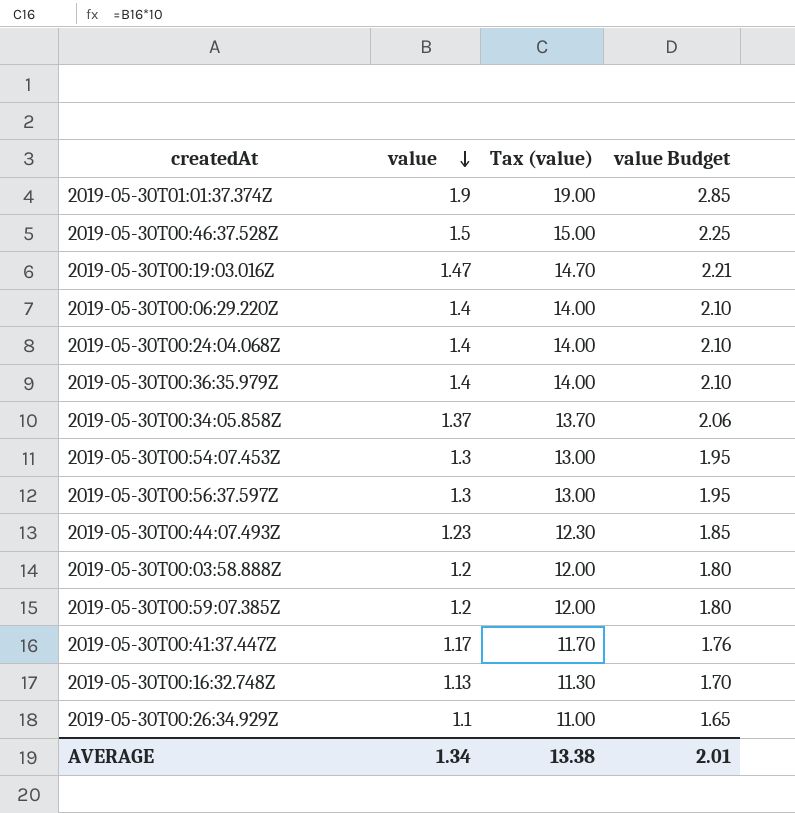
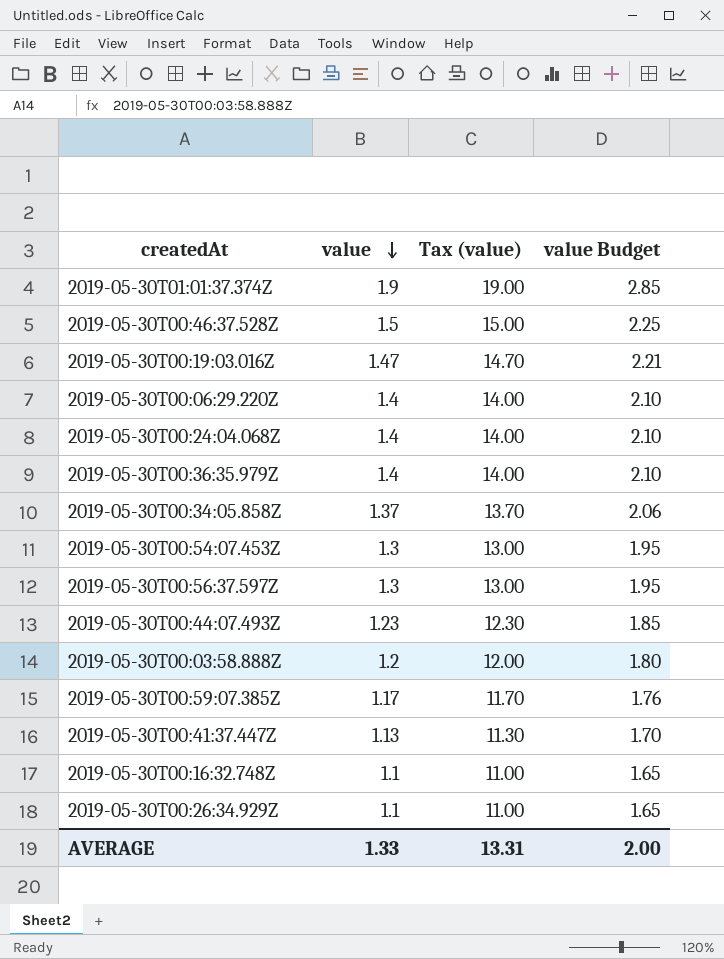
2019-05-30T00:59:07.385Z | value: 1.2 -> 1.17
2019-05-30T00:59:07.385Z | Tax (value): 12.00 -> 11.70
2019-05-30T00:59:07.385Z | value Budget: 1.80 -> 1.76
2019-05-30T00:41:37.447Z | value: 1.17 -> 1.13
2019-05-30T00:41:37.447Z | Tax (value): 11.70 -> 11.30
2019-05-30T00:41:37.447Z | value Budget: 1.76 -> 1.70
2019-05-30T00:16:32.748Z | value: 1.13 -> 1.1
2019-05-30T00:16:32.748Z | Tax (value): 11.30 -> 11.00
2019-05-30T00:16:32.748Z | value Budget: 1.70 -> 1.65
AVERAGE | value: 1.34 -> 1.33
AVERAGE | Tax (value): 13.38 -> 13.31
AVERAGE | value Budget: 2.01 -> 2.00

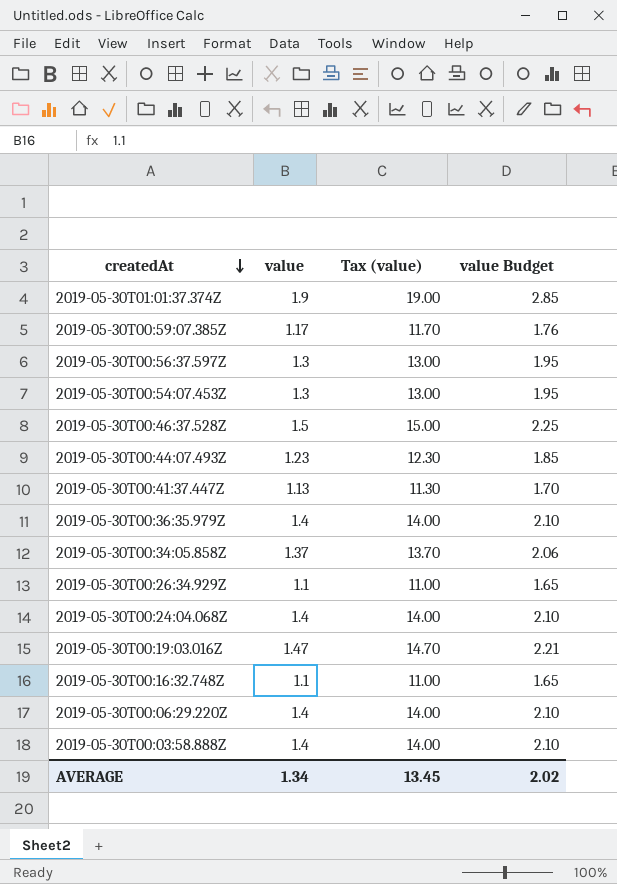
row order: value descending -> createdAt descending
2019-05-30T00:03:58.888Z | value: 1.2 -> 1.4
2019-05-30T00:03:58.888Z | Tax (value): 12.00 -> 14.00
2019-05-30T00:03:58.888Z | value Budget: 1.80 -> 2.10
AVERAGE | value: 1.33 -> 1.34
AVERAGE | Tax (value): 13.31 -> 13.45
AVERAGE | value Budget: 2.00 -> 2.02

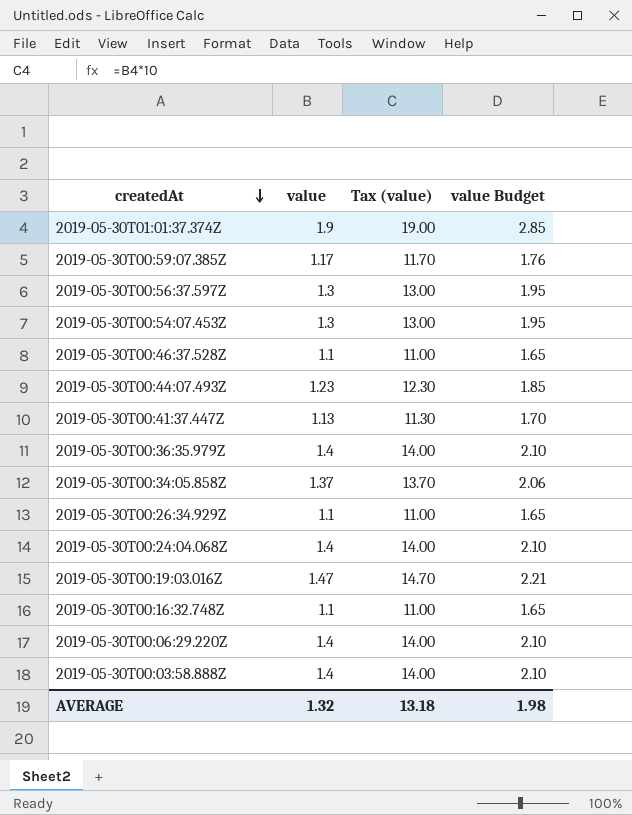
2019-05-30T00:46:37.528Z | value: 1.5 -> 1.1
2019-05-30T00:46:37.528Z | Tax (value): 15.00 -> 11.00
2019-05-30T00:46:37.528Z | value Budget: 2.25 -> 1.65
AVERAGE | value: 1.34 -> 1.32
AVERAGE | Tax (value): 13.45 -> 13.18
AVERAGE | value Budget: 2.02 -> 1.98

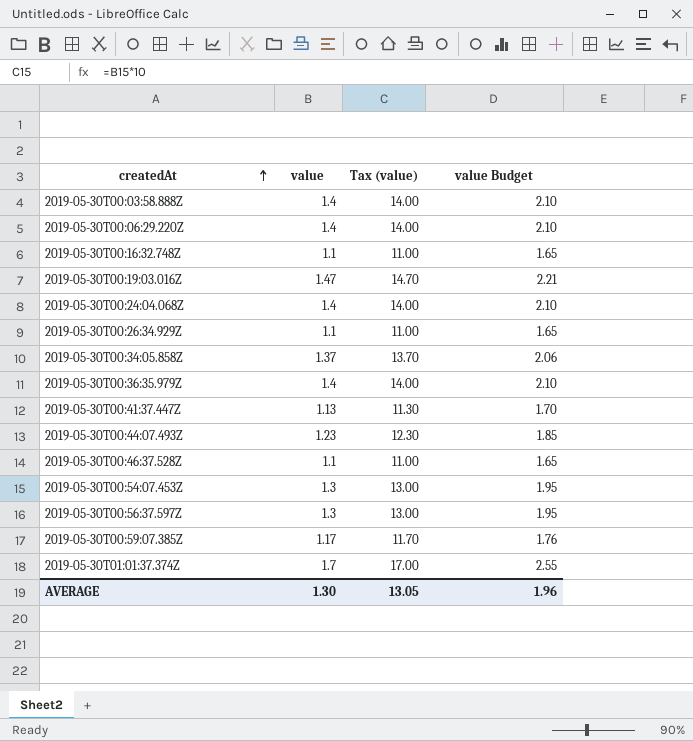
row order: createdAt descending -> createdAt ascending
2019-05-30T01:01:37.374Z | value: 1.9 -> 1.7
2019-05-30T01:01:37.374Z | Tax (value): 19.00 -> 17.00
2019-05-30T01:01:37.374Z | value Budget: 2.85 -> 2.55
AVERAGE | value: 1.32 -> 1.30
AVERAGE | Tax (value): 13.18 -> 13.05
AVERAGE | value Budget: 1.98 -> 1.96

